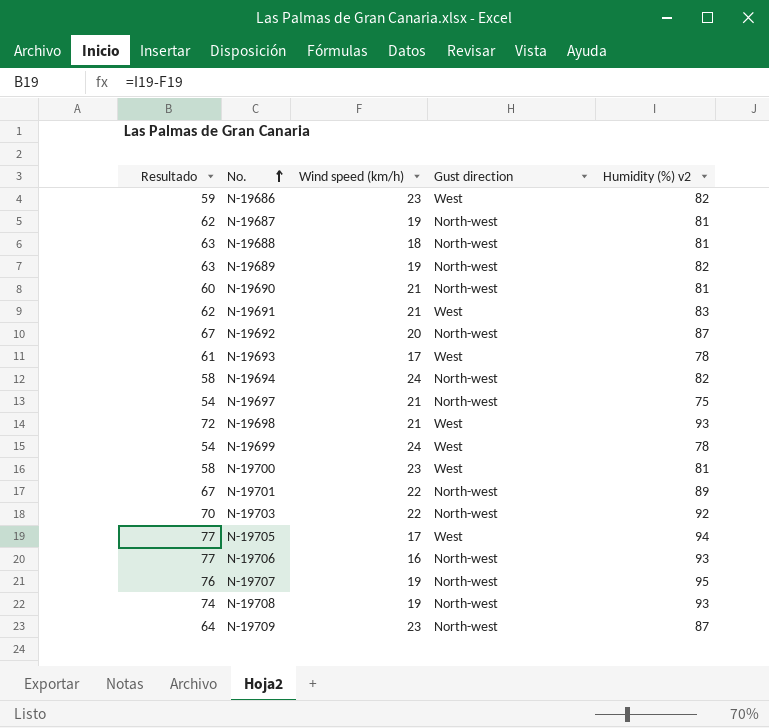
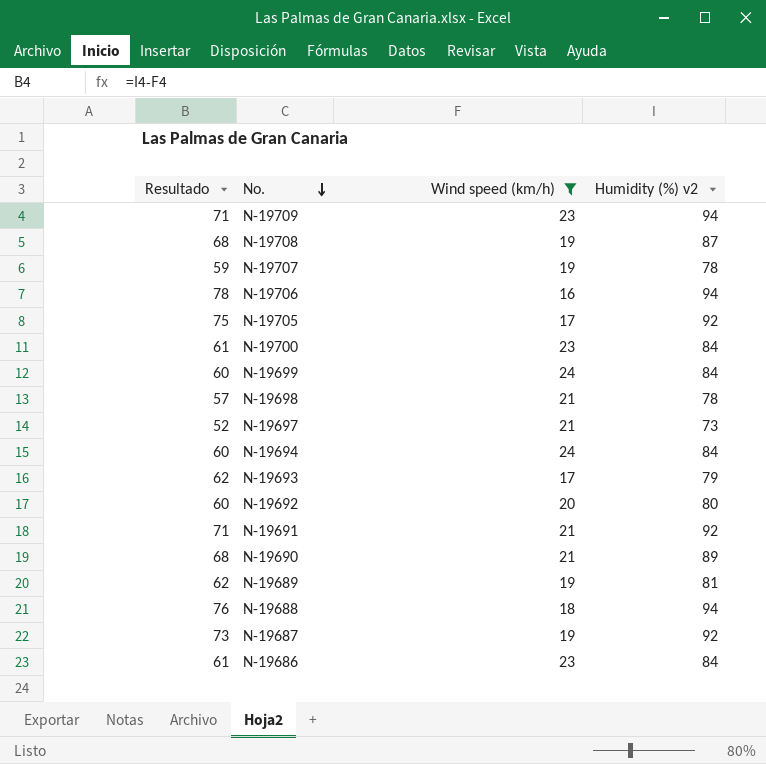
filter: none -> Wind speed (km/h) != 22
row order: No. ascending -> No. descending
column Gust direction | position: 4 -> none
N-19709 | Resultado: 64 -> 71
N-19709 | Humidity (%) v2: 87 -> 94
N-19708 | Resultado: 74 -> 68
N-19708 | Humidity (%) v2: 93 -> 87
N-19707 | Resultado: 76 -> 59
N-19707 | Humidity (%) v2: 95 -> 78
N-19706 | Resultado: 77 -> 78
N-19706 | Humidity (%) v2: 93 -> 94
N-19705 | Resultado: 77 -> 75
N-19705 | Humidity (%) v2: 94 -> 92
N-19700 | Resultado: 58 -> 61
N-19700 | Humidity (%) v2: 81 -> 84
N-19699 | Resultado: 54 -> 60
N-19699 | Humidity (%) v2: 78 -> 84
N-19698 | Resultado: 72 -> 57
N-19698 | Humidity (%) v2: 93 -> 78
N-19697 | Resultado: 54 -> 52
N-19697 | Humidity (%) v2: 75 -> 73
N-19694 | Resultado: 58 -> 60
N-19694 | Humidity (%) v2: 82 -> 84
N-19693 | Resultado: 61 -> 62
N-19693 | Humidity (%) v2: 78 -> 79
N-19692 | Resultado: 67 -> 60
N-19692 | Humidity (%) v2: 87 -> 80
N-19691 | Resultado: 62 -> 71
N-19691 | Humidity (%) v2: 83 -> 92
N-19690 | Resultado: 60 -> 68
N-19690 | Humidity (%) v2: 81 -> 89
N-19689 | Resultado: 63 -> 62
N-19689 | Humidity (%) v2: 82 -> 81
N-19688 | Resultado: 63 -> 76
N-19688 | Humidity (%) v2: 81 -> 94
N-19687 | Resultado: 62 -> 73
N-19687 | Humidity (%) v2: 81 -> 92
N-19686 | Resultado: 59 -> 61
N-19686 | Humidity (%) v2: 82 -> 84

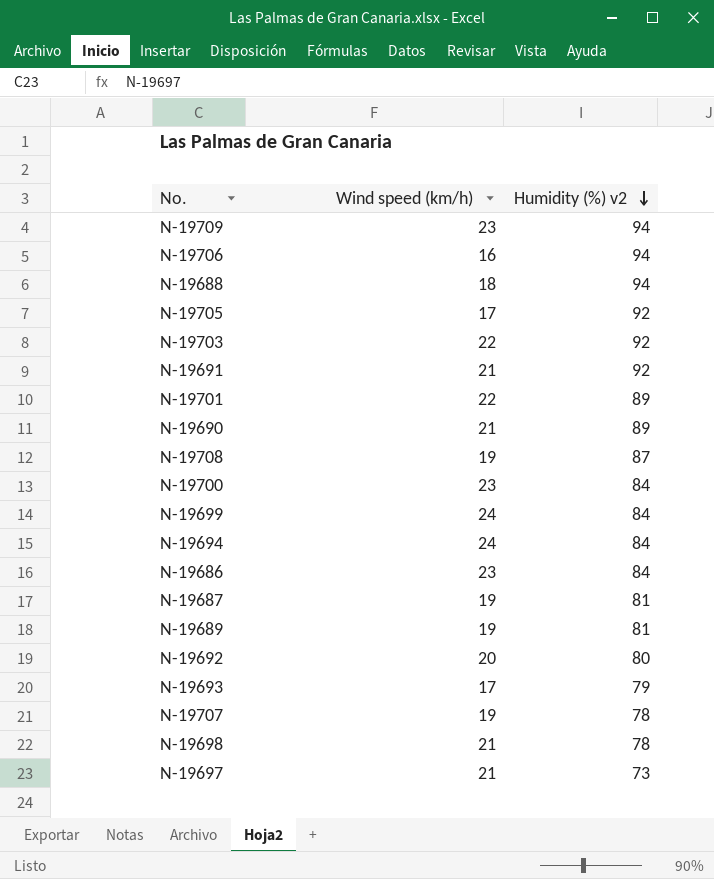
filter: Wind speed (km/h) != 22 -> none
row order: No. descending -> Humidity (%) v2 descending
column Resultado | formula: [Humidity (%) v2] - [Wind speed (km/h)] -> none
N-19687 | Humidity (%) v2: 92 -> 81

